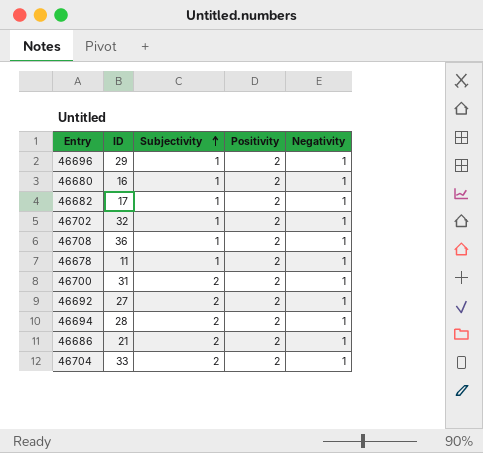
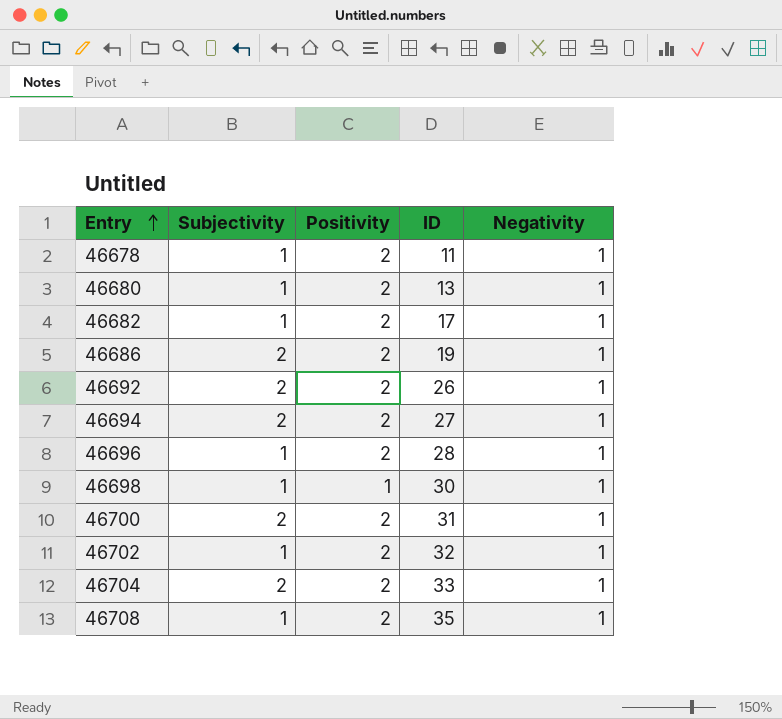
row order: Subjectivity ascending -> Entry ascending
column ID | position: 2 -> 4
46680 | ID: 16 -> 13
46686 | ID: 21 -> 19
46692 | ID: 27 -> 26
46694 | ID: 28 -> 27
46696 | ID: 29 -> 28
row 46698: none -> 1 | 1 | 30 | 1
46708 | ID: 36 -> 35

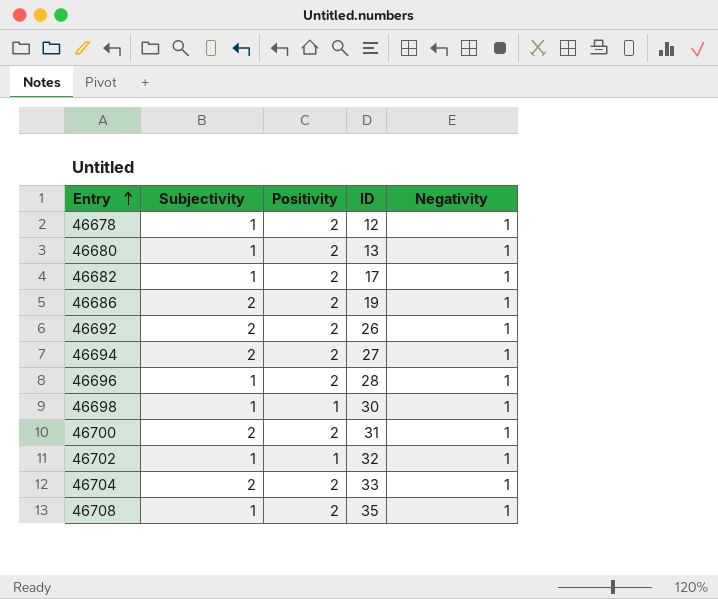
46678 | ID: 11 -> 12
46702 | Positivity: 2 -> 1

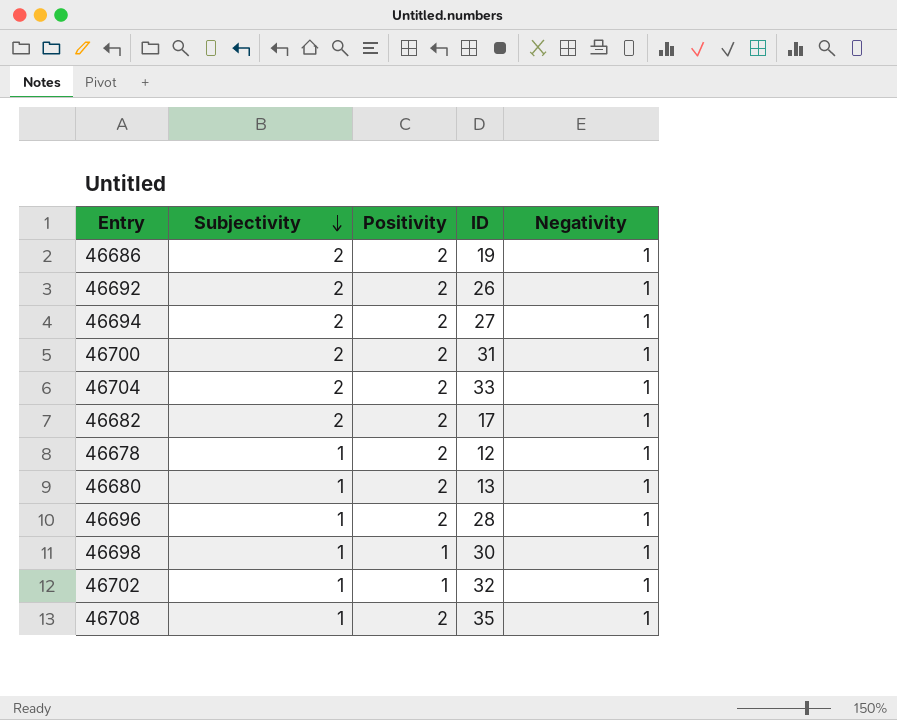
row order: Entry ascending -> Subjectivity descending
46682 | Subjectivity: 1 -> 2

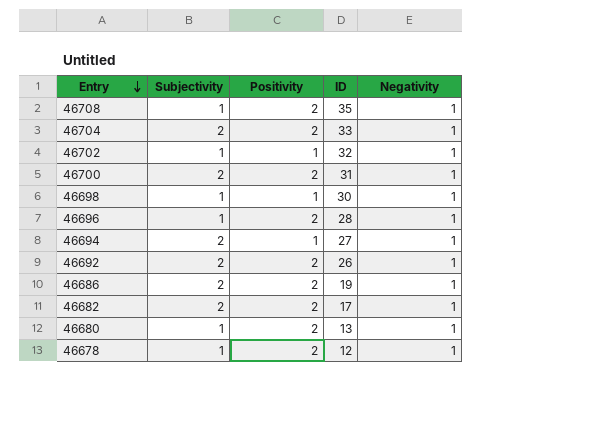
row order: Subjectivity descending -> Entry descending
46694 | Positivity: 2 -> 1

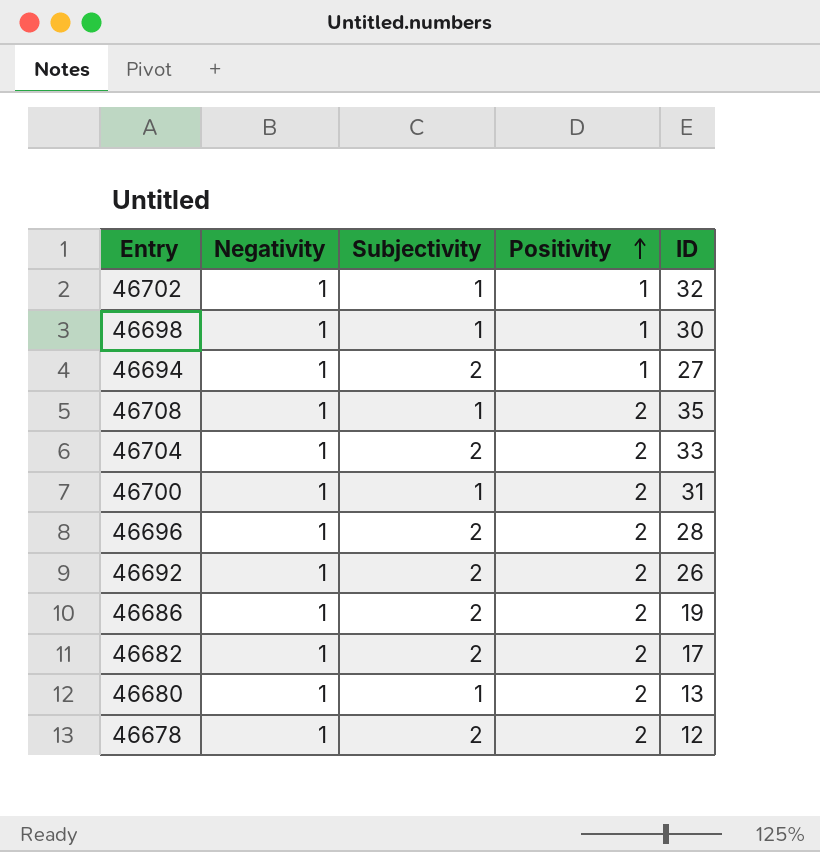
row order: Entry descending -> Positivity ascending
column Negativity | position: 5 -> 2
46700 | Subjectivity: 2 -> 1
46696 | Subjectivity: 1 -> 2
46678 | Subjectivity: 1 -> 2

